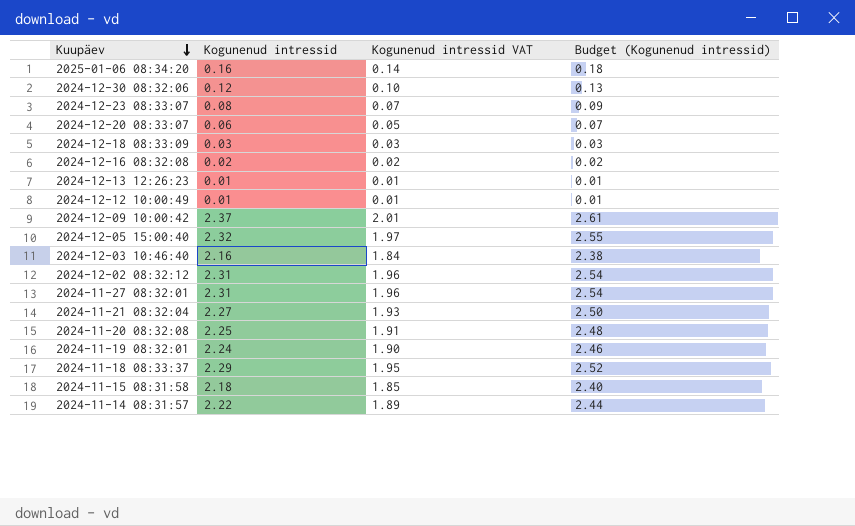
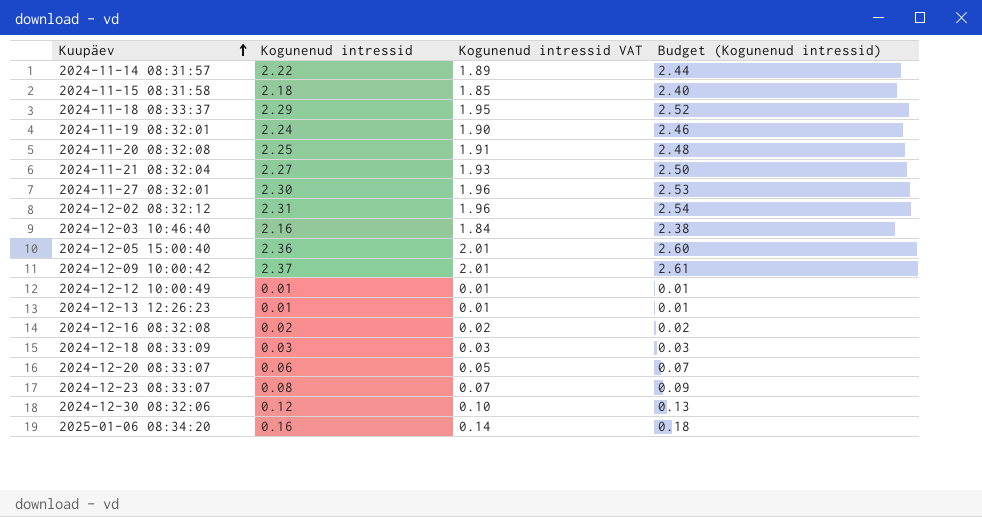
row order: Kuupäev descending -> Kuupäev ascending
2024-11-27 08:32:01 | Kogunenud intressid: 2.31 -> 2.30
2024-11-27 08:32:01 | Budget (Kogunenud intressid): 2.54 -> 2.53
2024-12-05 15:00:40 | Kogunenud intressid: 2.32 -> 2.36
2024-12-05 15:00:40 | Kogunenud intressid VAT: 1.97 -> 2.01
2024-12-05 15:00:40 | Budget (Kogunenud intressid): 2.55 -> 2.60

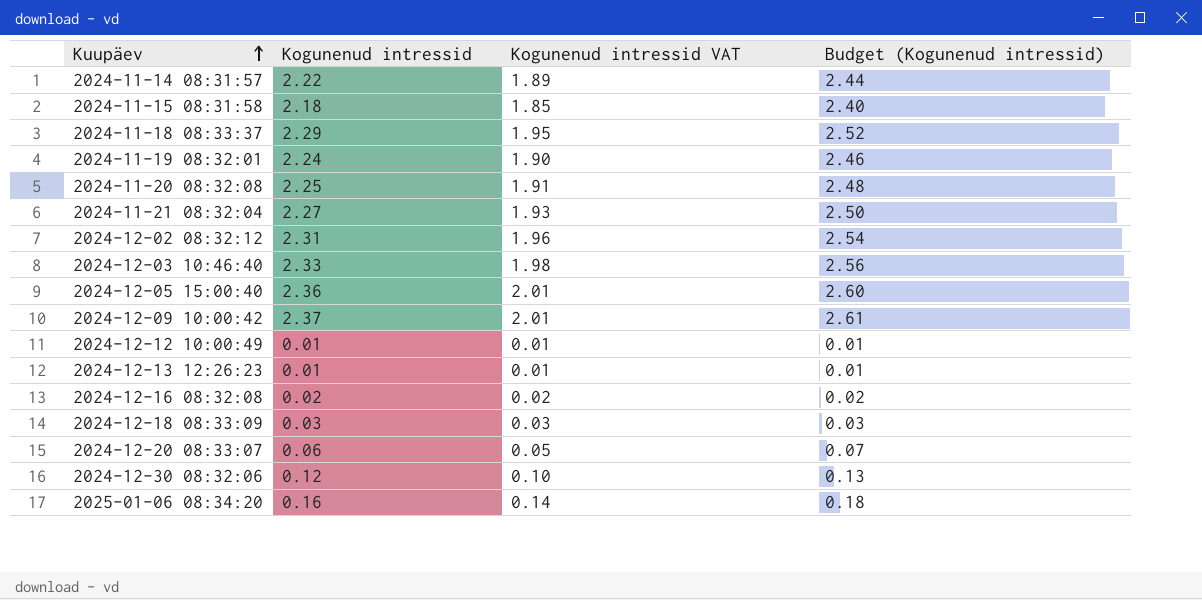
row 2024-11-27 08:32:01: 2.30 | 1.96 | 2.53 -> none
row 2024-12-23 08:33:07: 0.08 | 0.07 | 0.09 -> none
2024-12-03 10:46:40 | Kogunenud intressid: 2.16 -> 2.33
2024-12-03 10:46:40 | Kogunenud intressid VAT: 1.84 -> 1.98
2024-12-03 10:46:40 | Budget (Kogunenud intressid): 2.38 -> 2.56

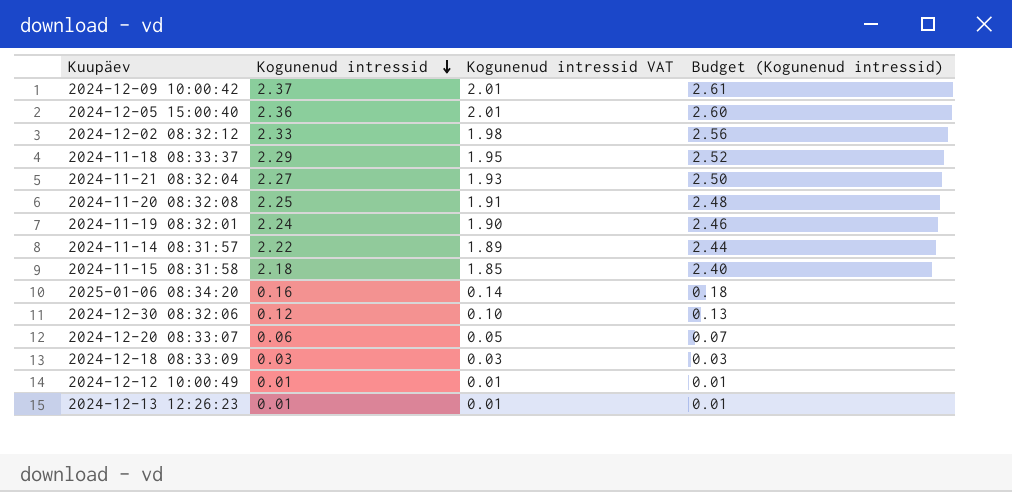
row order: Kuupäev ascending -> Kogunenud intressid descending
row 2024-12-03 10:46:40: 2.33 | 1.98 | 2.56 -> none
row 2024-12-16 08:32:08: 0.02 | 0.02 | 0.02 -> none
2024-12-02 08:32:12 | Kogunenud intressid: 2.31 -> 2.33
2024-12-02 08:32:12 | Kogunenud intressid VAT: 1.96 -> 1.98
2024-12-02 08:32:12 | Budget (Kogunenud intressid): 2.54 -> 2.56

